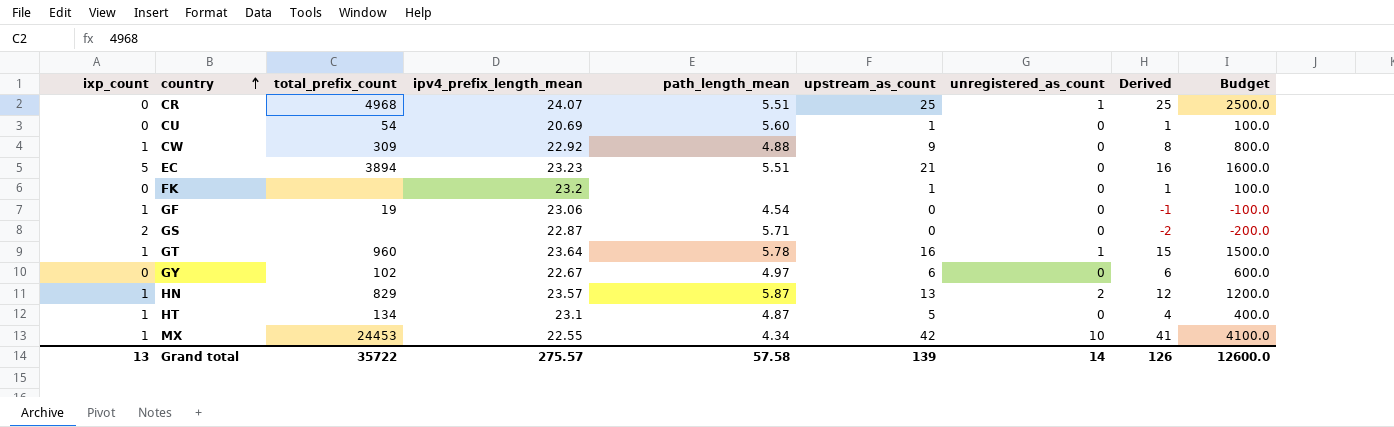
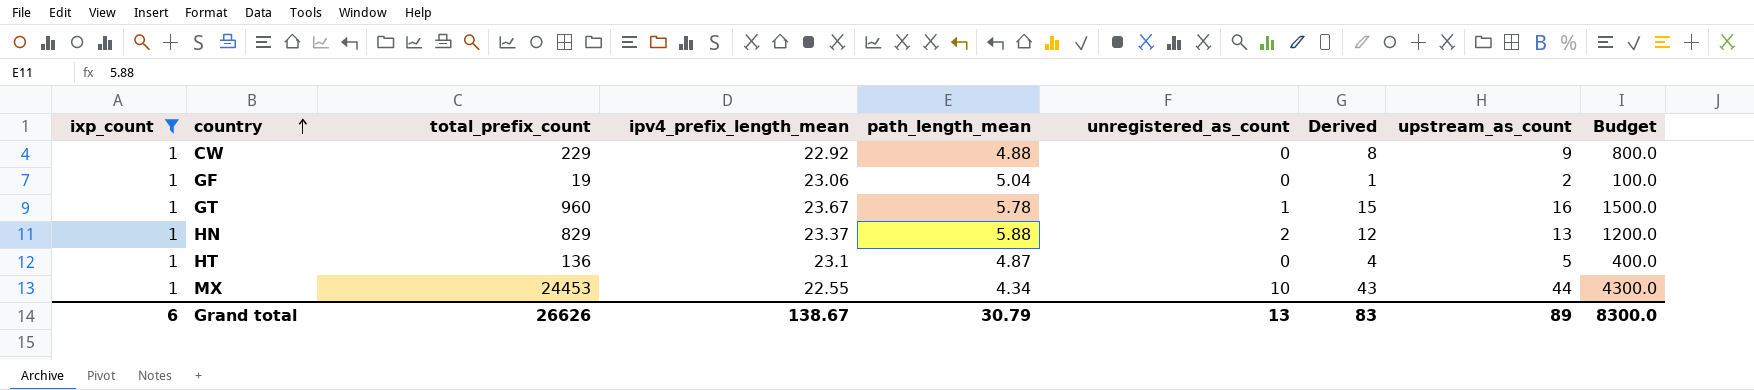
filter: none -> ixp_count = 1
column upstream_as_count | position: 6 -> 8
CW | total_prefix_count: 309 -> 229
GF | path_length_mean: 4.54 -> 5.04
GF | Derived: -1 -> 1
GF | upstream_as_count: 0 -> 2
GF | Budget: -100.0 -> 100.0
GT | ipv4_prefix_length_mean: 23.64 -> 23.67
HN | ipv4_prefix_length_mean: 23.57 -> 23.37
HN | path_length_mean: 5.87 -> 5.88
HT | total_prefix_count: 134 -> 136
MX | Derived: 41 -> 43
MX | upstream_as_count: 42 -> 44
MX | Budget: 4100.0 -> 4300.0
Grand total | ixp_count: 13 -> 6
Grand total | total_prefix_count: 35722 -> 26626
Grand total | ipv4_prefix_length_mean: 275.57 -> 138.67
Grand total | path_length_mean: 57.58 -> 30.79
Grand total | unregistered_as_count: 14 -> 13
Grand total | Derived: 126 -> 83
Grand total | upstream_as_count: 139 -> 89
Grand total | Budget: 12600.0 -> 8300.0

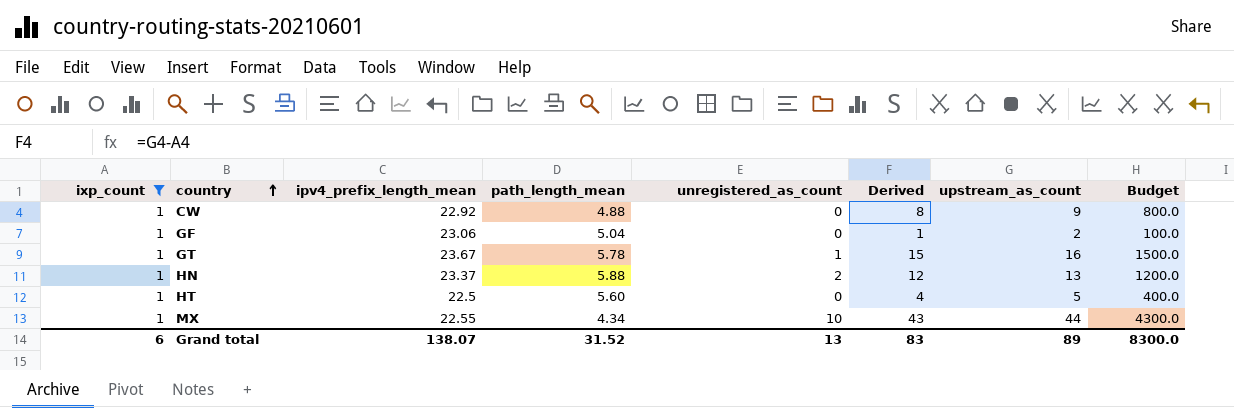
column total_prefix_count | position: 3 -> none
HT | ipv4_prefix_length_mean: 23.1 -> 22.5
HT | path_length_mean: 4.87 -> 5.60
Grand total | ipv4_prefix_length_mean: 138.67 -> 138.07
Grand total | path_length_mean: 30.79 -> 31.52

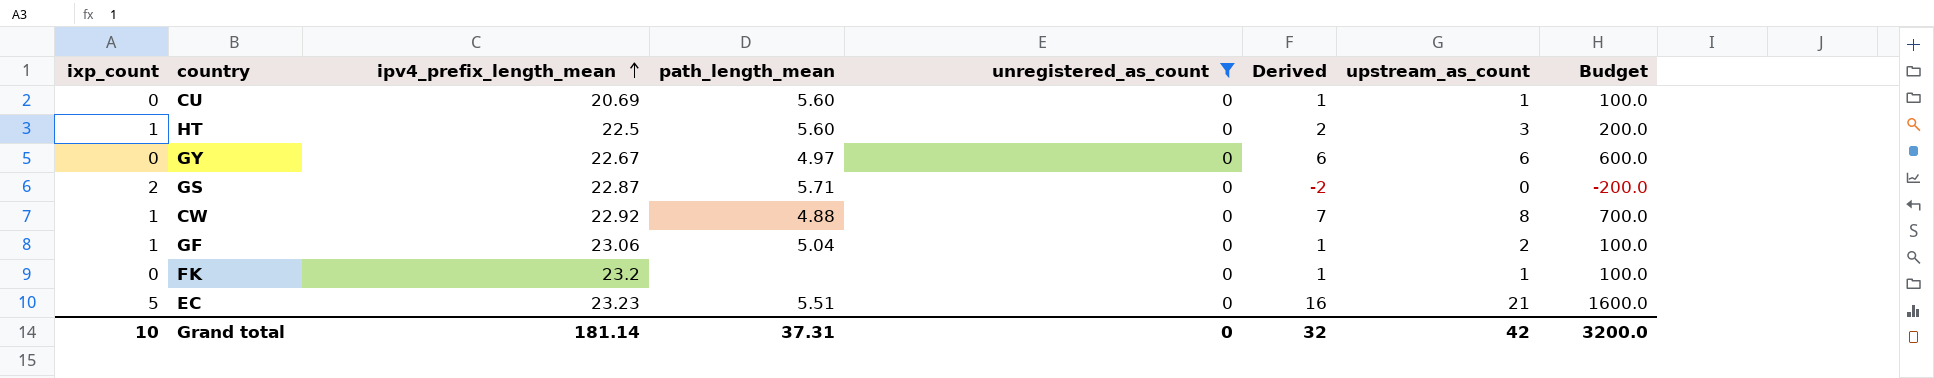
filter: ixp_count = 1 -> unregistered_as_count = 0
row order: country ascending -> ipv4_prefix_length_mean ascending
HT | Derived: 4 -> 2
HT | upstream_as_count: 5 -> 3
HT | Budget: 400.0 -> 200.0
CW | Derived: 8 -> 7
CW | upstream_as_count: 9 -> 8
CW | Budget: 800.0 -> 700.0
Grand total | ixp_count: 6 -> 10
Grand total | ipv4_prefix_length_mean: 138.07 -> 181.14
Grand total | path_length_mean: 31.52 -> 37.31
Grand total | unregistered_as_count: 13 -> 0
Grand total | Derived: 83 -> 32
Grand total | upstream_as_count: 89 -> 42
Grand total | Budget: 8300.0 -> 3200.0

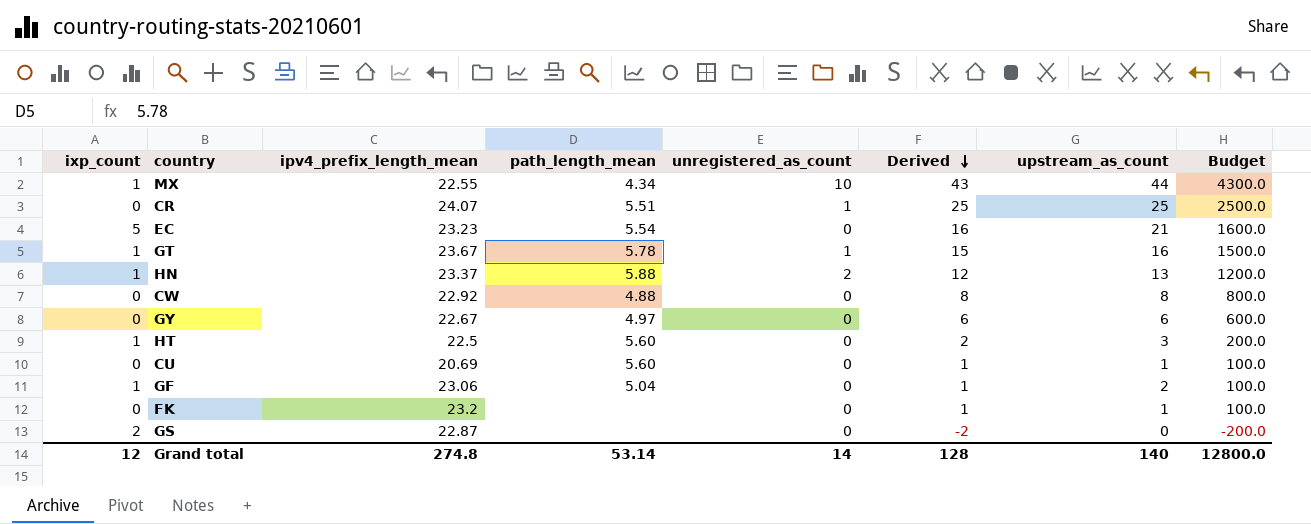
filter: unregistered_as_count = 0 -> none
row order: ipv4_prefix_length_mean ascending -> Derived descending
EC | path_length_mean: 5.51 -> 5.54
CW | ixp_count: 1 -> 0
CW | Derived: 7 -> 8
CW | Budget: 700.0 -> 800.0
GS | path_length_mean: 5.71 -> none
Grand total | ixp_count: 10 -> 12
Grand total | ipv4_prefix_length_mean: 181.14 -> 274.8
Grand total | path_length_mean: 37.31 -> 53.14
Grand total | unregistered_as_count: 0 -> 14
Grand total | Derived: 32 -> 128
Grand total | upstream_as_count: 42 -> 140
Grand total | Budget: 3200.0 -> 12800.0

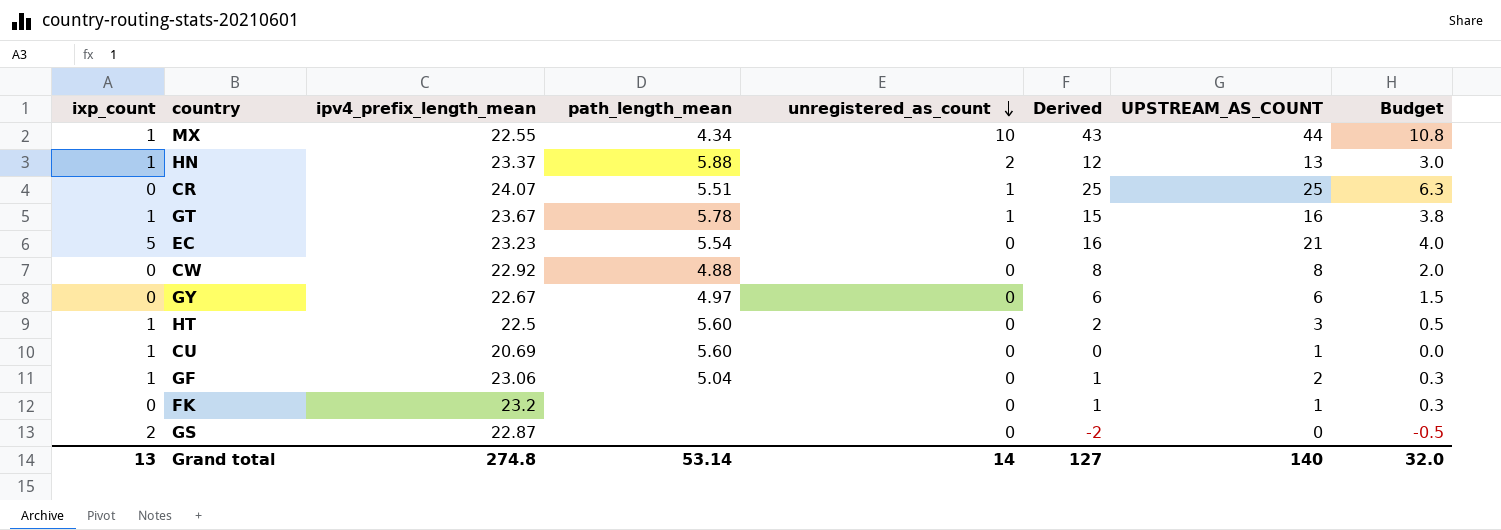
row order: Derived descending -> unregistered_as_count descending
column name: upstream_as_count -> UPSTREAM_AS_COUNT
column Budget | formula: [Derived] * 100 -> [Derived] * 0.25
CU | ixp_count: 0 -> 1
CU | Derived: 1 -> 0
Grand total | ixp_count: 12 -> 13
Grand total | Derived: 128 -> 127
Grand total | Budget: 12800.0 -> 32.0

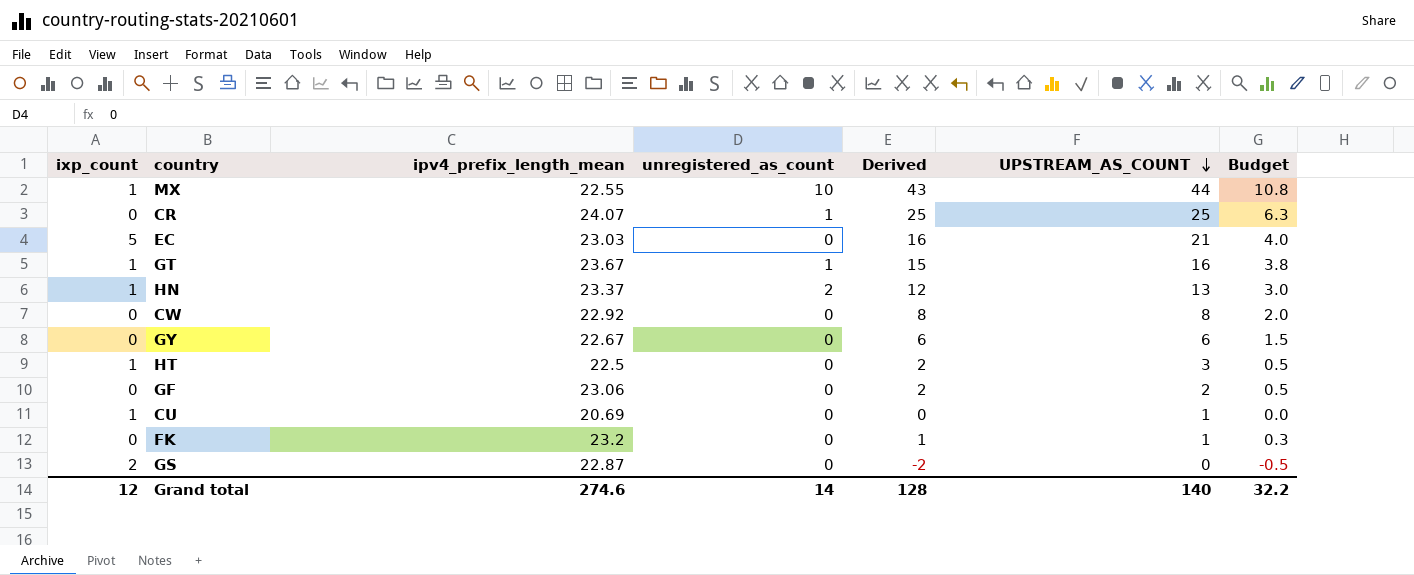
row order: unregistered_as_count descending -> UPSTREAM_AS_COUNT descending
column path_length_mean | position: 4 -> none
EC | ipv4_prefix_length_mean: 23.23 -> 23.03
GF | ixp_count: 1 -> 0
GF | Derived: 1 -> 2
GF | Budget: 0.3 -> 0.5
Grand total | ixp_count: 13 -> 12
Grand total | ipv4_prefix_length_mean: 274.8 -> 274.6
Grand total | Derived: 127 -> 128
Grand total | Budget: 32.0 -> 32.2

